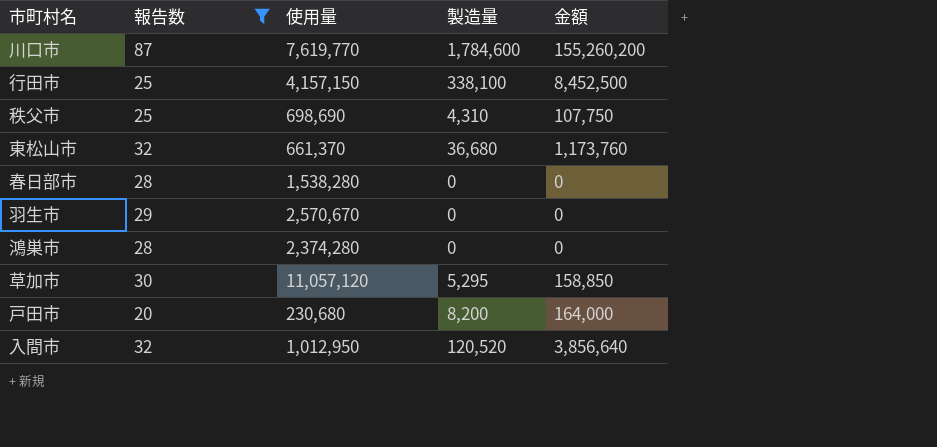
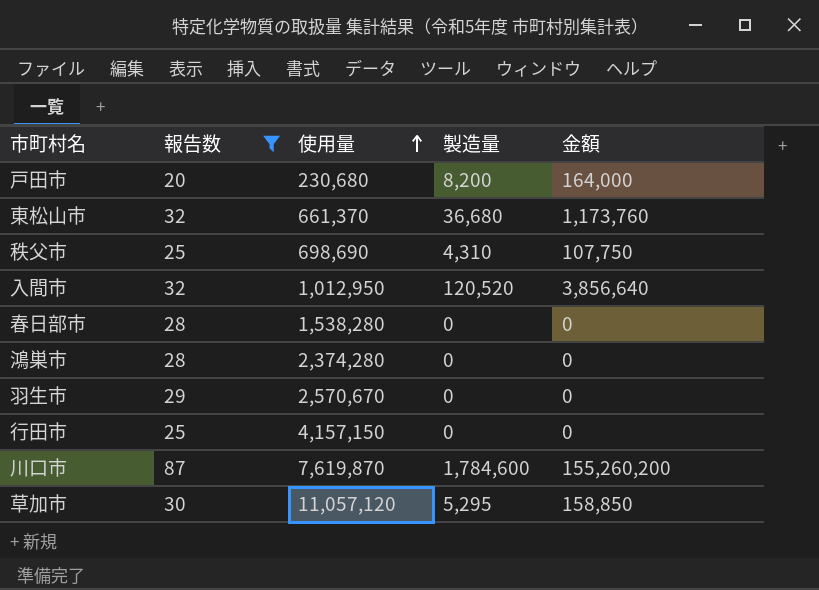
row order: none -> 使用量 ascending
行田市 | 製造量: 338,100 -> 0
行田市 | 金額: 8,452,500 -> 0
川口市 | 使用量: 7,619,770 -> 7,619,870

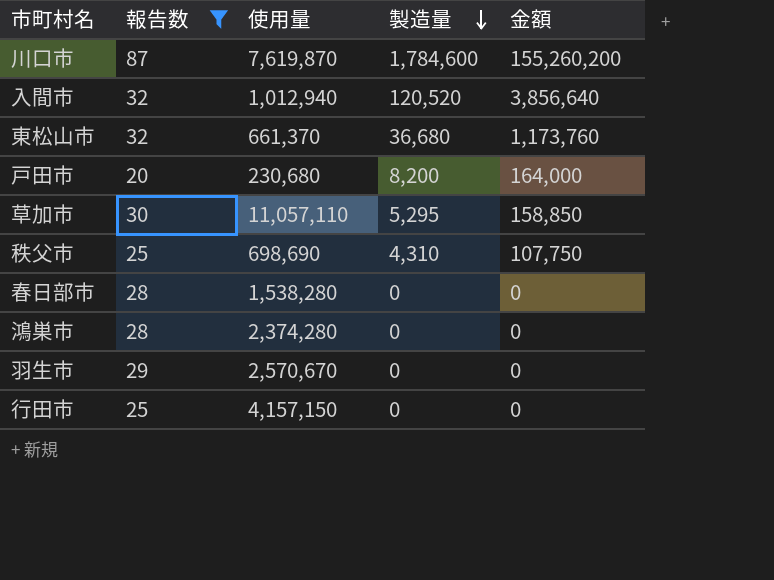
row order: 使用量 ascending -> 製造量 descending
入間市 | 使用量: 1,012,950 -> 1,012,940
草加市 | 使用量: 11,057,120 -> 11,057,110

